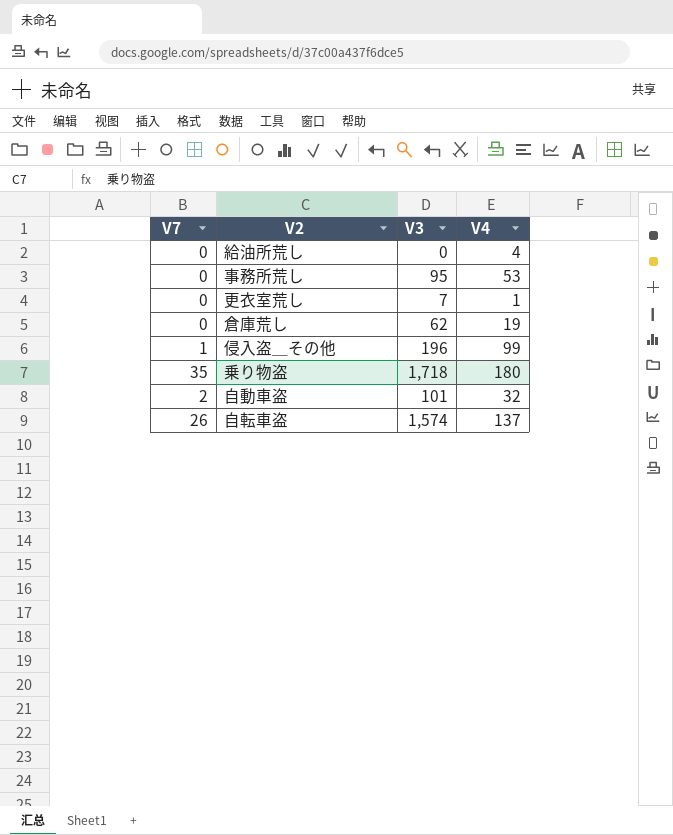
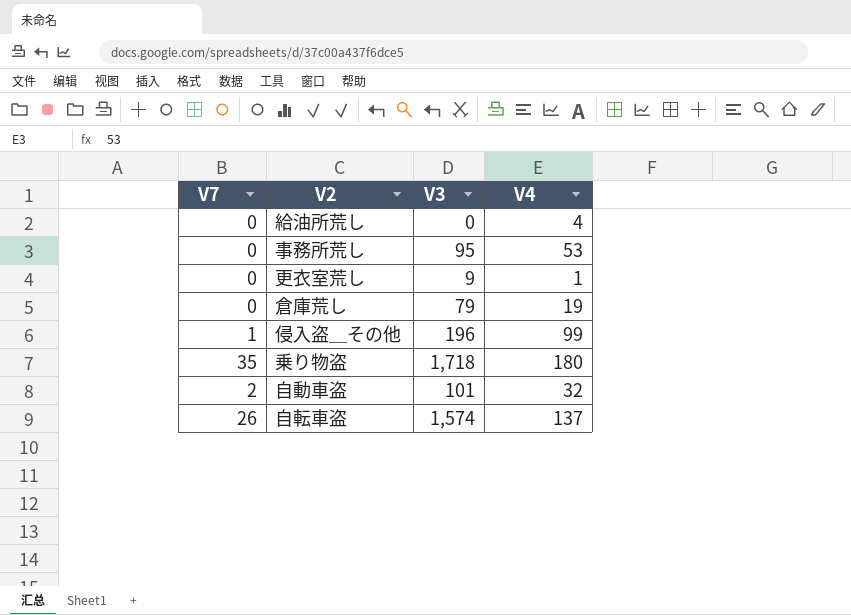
更衣室荒し | V3: 7 -> 9
倉庫荒し | V3: 62 -> 79

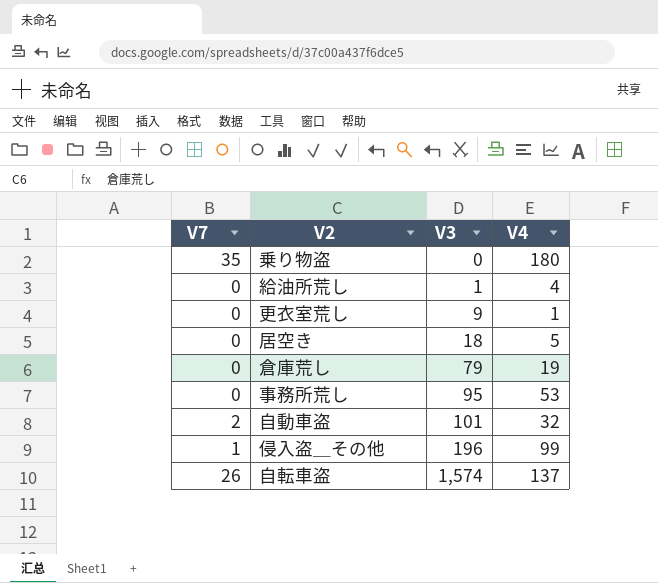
row order: none -> V3 ascending
乗り物盗 | V3: 1,718 -> 0
給油所荒し | V3: 0 -> 1
row 居空き: none -> 0 | 18 | 5

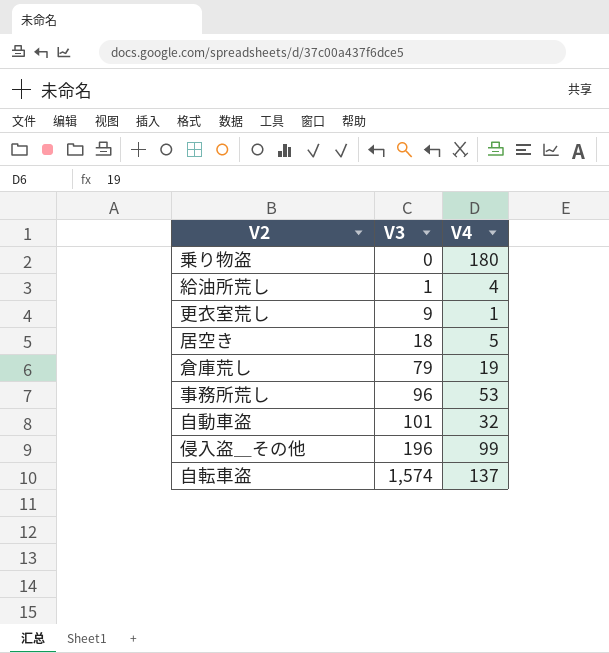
column V7 | position: 1 -> none
事務所荒し | V3: 95 -> 96

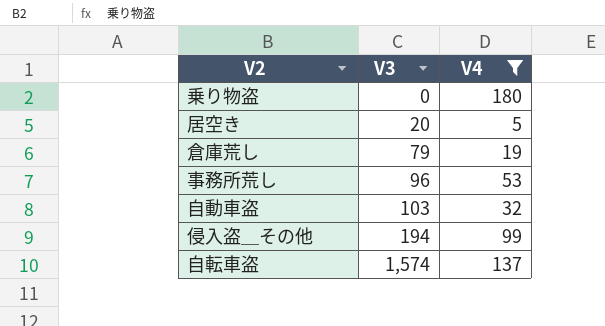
filter: none -> V4 >= 5
居空き | V3: 18 -> 20
自動車盗 | V3: 101 -> 103
侵入盗＿その他 | V3: 196 -> 194

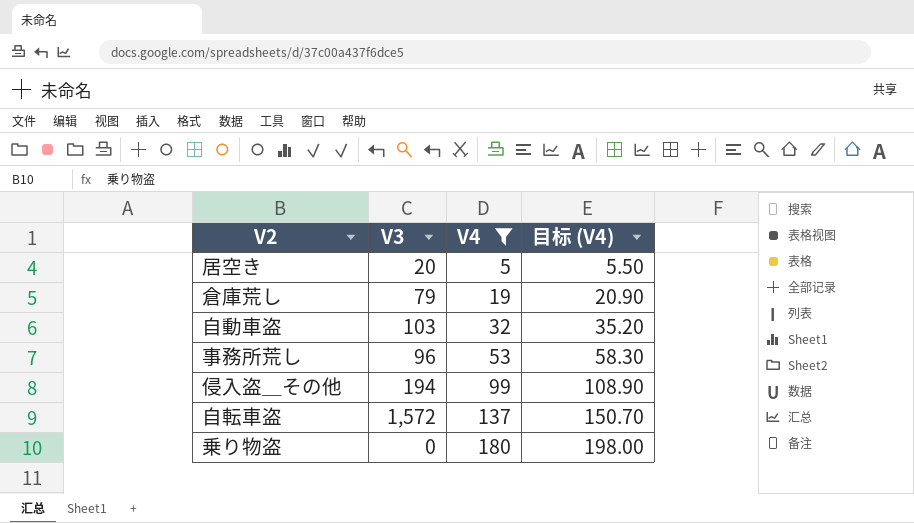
row order: V3 ascending -> V4 ascending
column 目标 (V4) | formula: none -> [V4] * 1.1
自転車盗 | V3: 1,574 -> 1,572

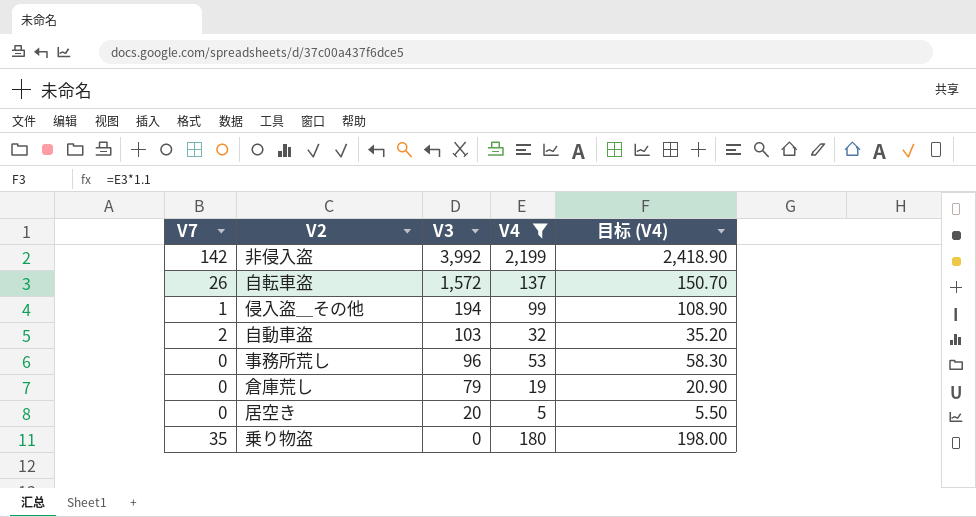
row order: V4 ascending -> V3 descending
column V7 | position: none -> 1
row 非侵入盗: none -> 142 | 3,992 | 2,199 | 2,418.90

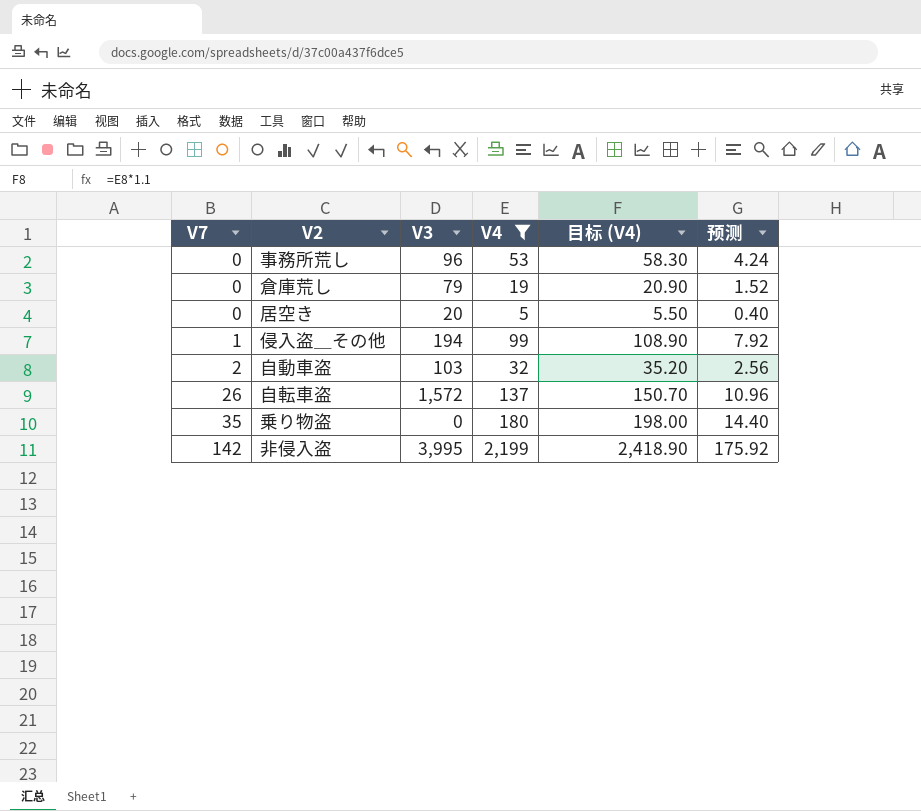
row order: V3 descending -> V7 ascending
column 预测 | formula: none -> [V4] * 0.08
非侵入盗 | V3: 3,992 -> 3,995

